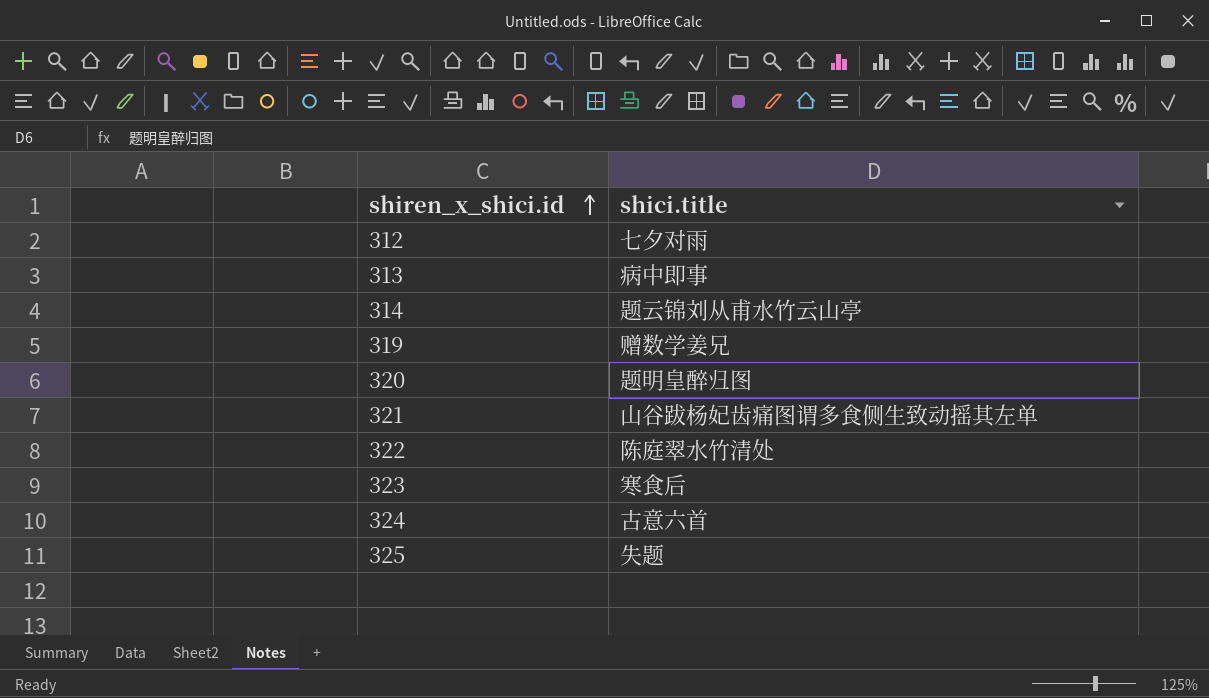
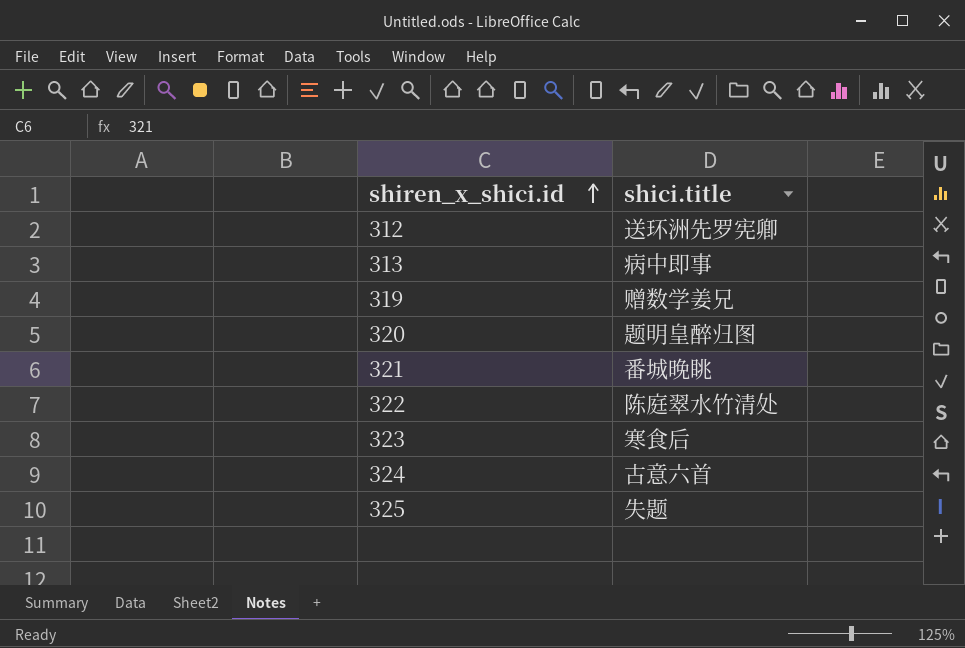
row 314: 题云锦刘从甫水竹云山亭 -> none
312 | shici.title: 七夕对雨 -> 送环洲先罗宪卿
321 | shici.title: 山谷跋杨妃齿痛图谓多食侧生致动摇其左单 -> 番城晚眺

